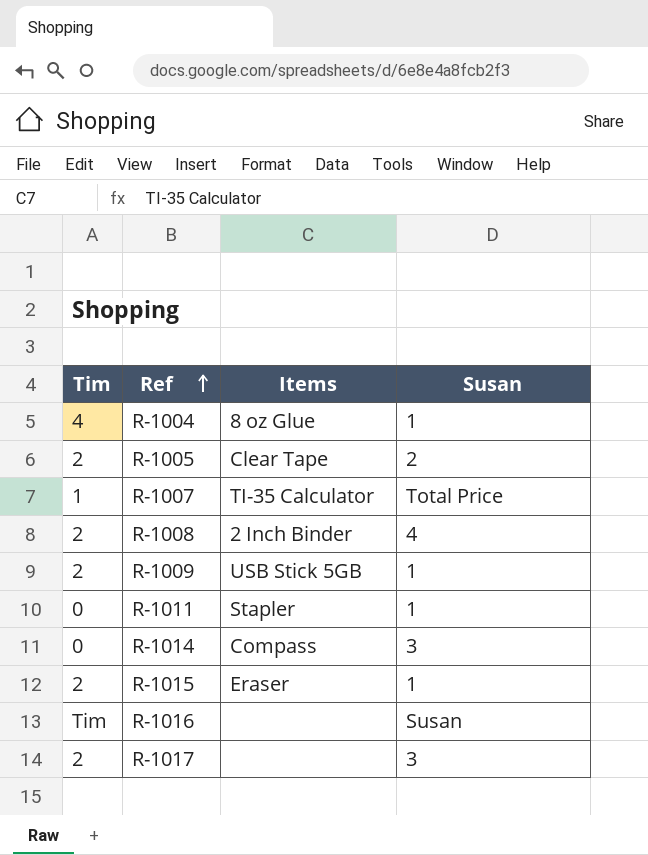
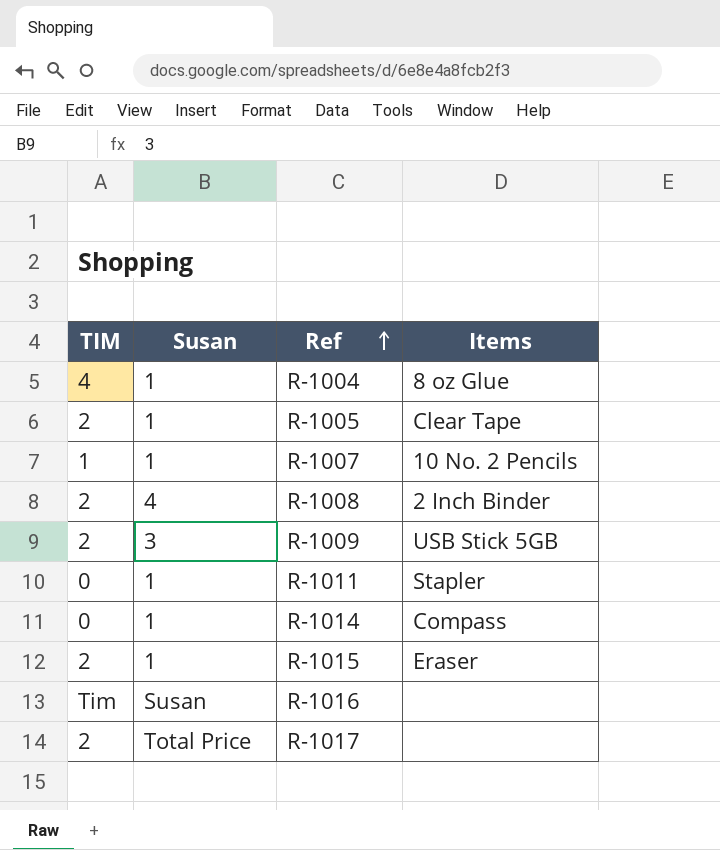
column name: Tim -> TIM
column Susan | position: 4 -> 2
R-1005 | Susan: 2 -> 1
R-1007 | Susan: Total Price -> 1
R-1007 | Items: TI-35 Calculator -> 10 No. 2 Pencils
R-1009 | Susan: 1 -> 3
R-1014 | Susan: 3 -> 1
R-1017 | Susan: 3 -> Total Price

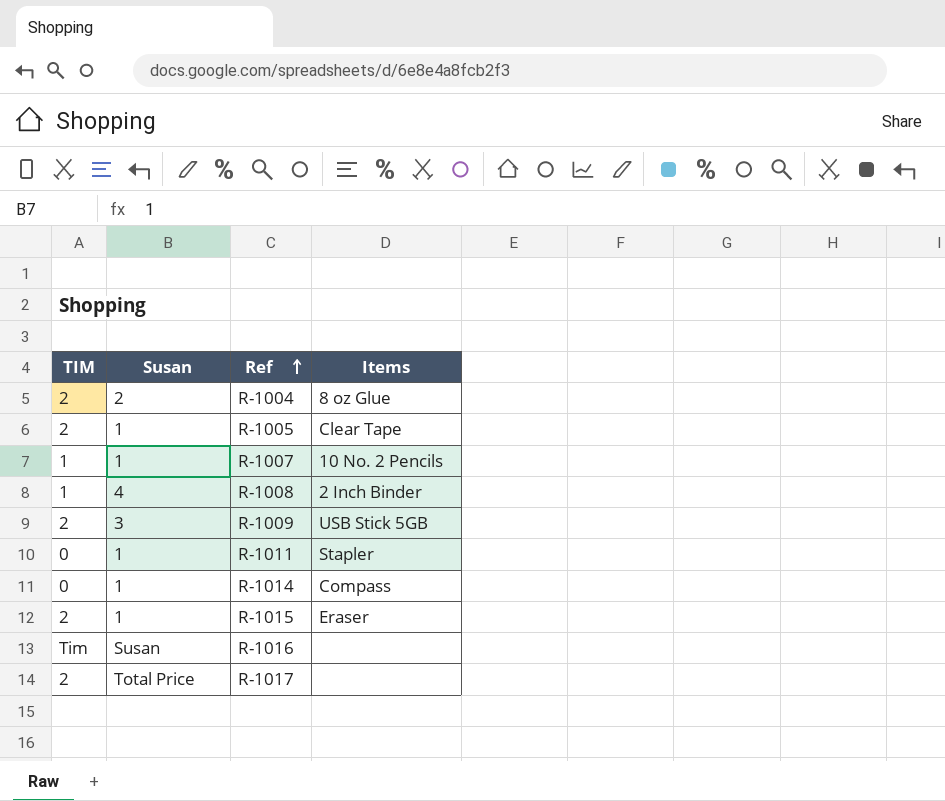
R-1004 | TIM: 4 -> 2
R-1004 | Susan: 1 -> 2
R-1008 | TIM: 2 -> 1

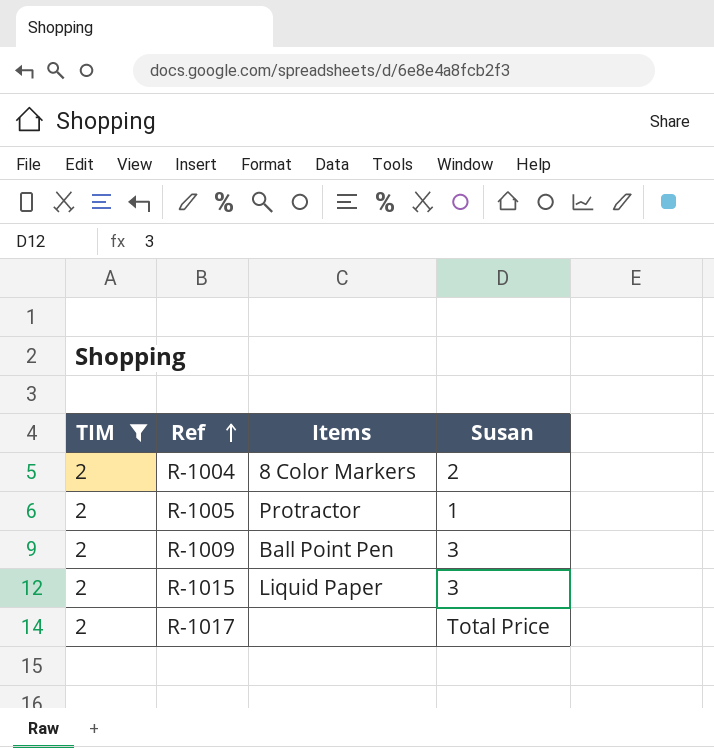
filter: none -> TIM = 2
column Susan | position: 2 -> 4
R-1004 | Items: 8 oz Glue -> 8 Color Markers
R-1005 | Items: Clear Tape -> Protractor
R-1009 | Items: USB Stick 5GB -> Ball Point Pen
R-1015 | Items: Eraser -> Liquid Paper
R-1015 | Susan: 1 -> 3

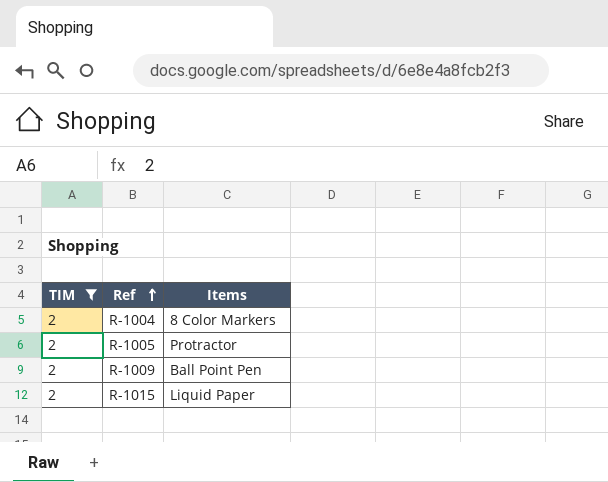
column Susan | position: 4 -> none
row R-1017: 2 | none | Total Price -> none

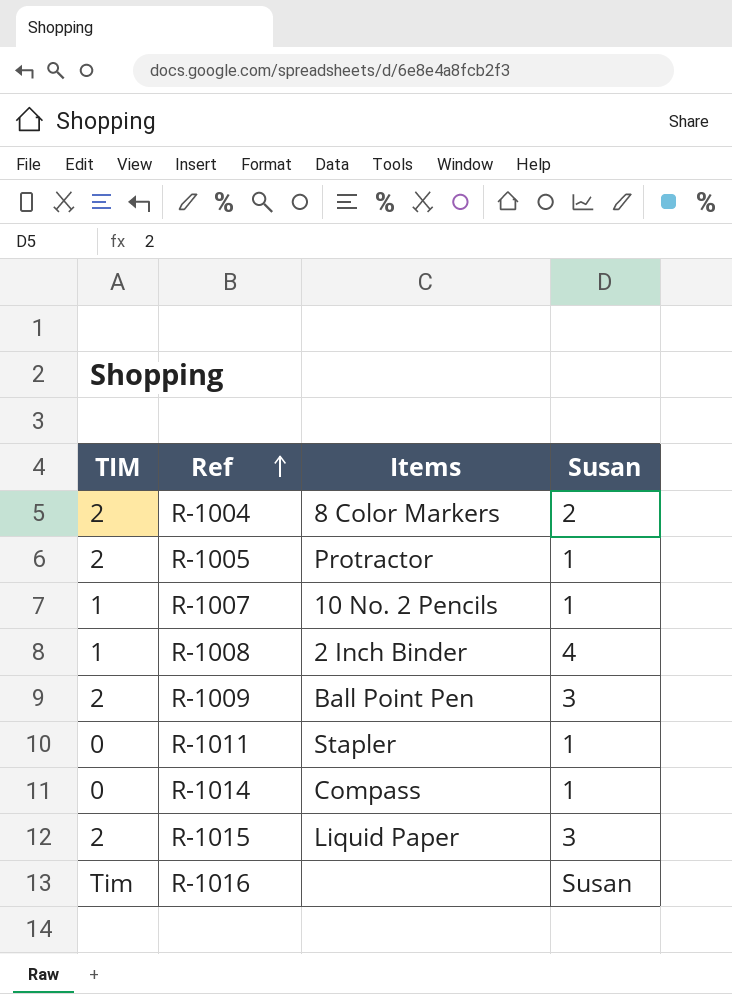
filter: TIM = 2 -> none
column Susan | position: none -> 4

